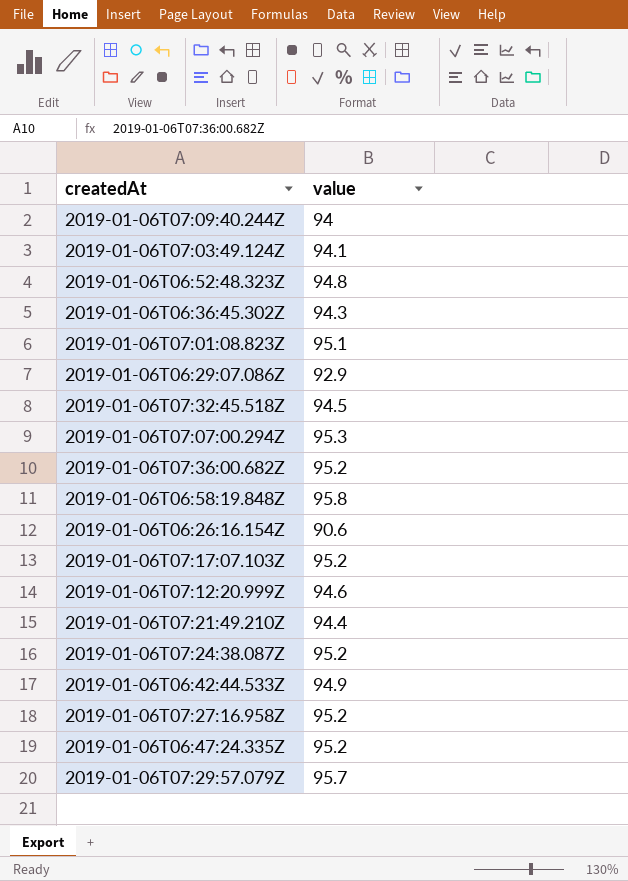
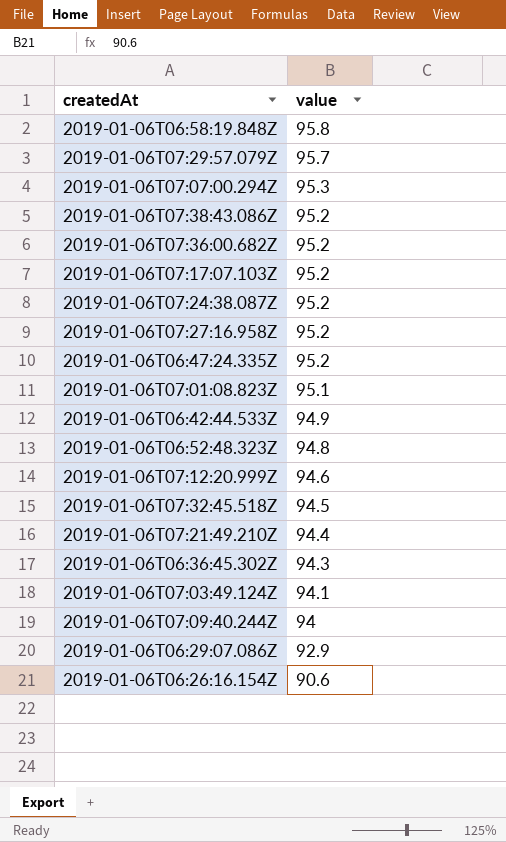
row order: none -> value descending
row 2019-01-06T07:38:43.086Z: none -> 95.2

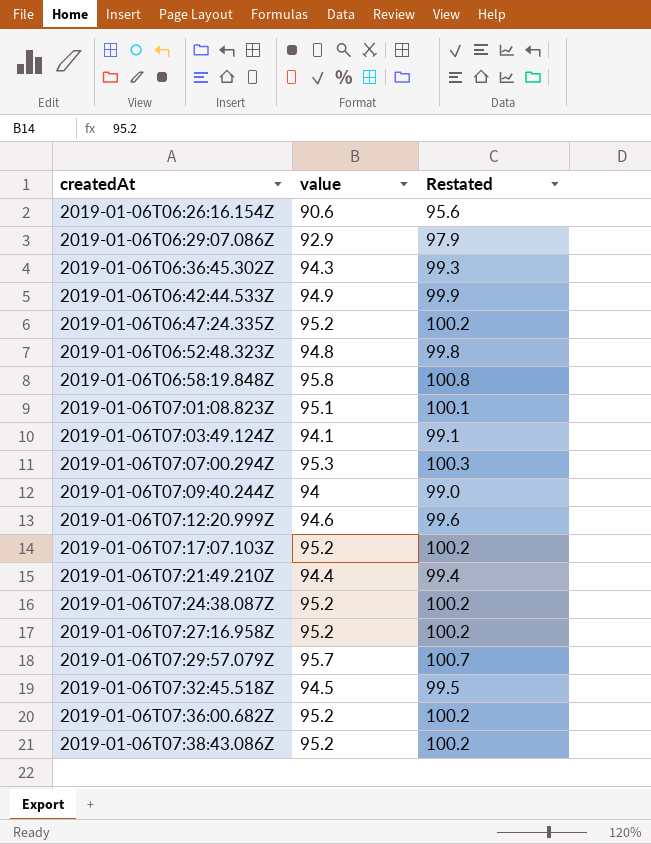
row order: value descending -> createdAt ascending
column Restated | formula: none -> [value] + 5

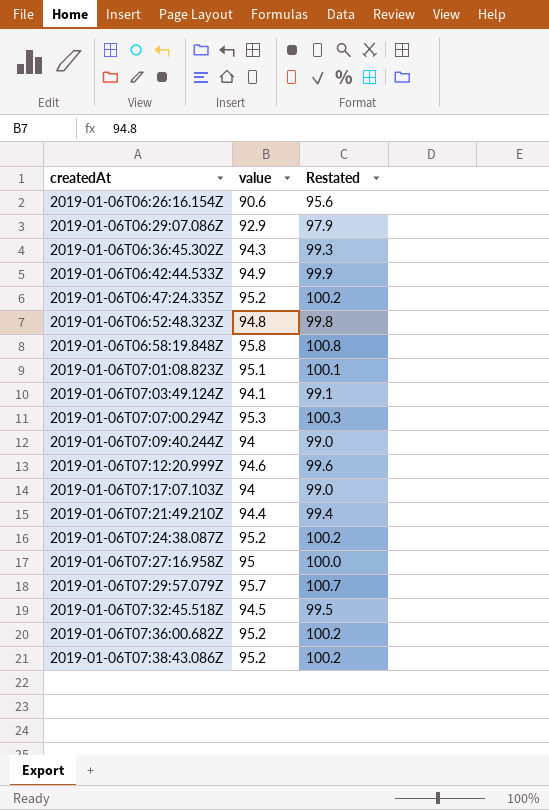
2019-01-06T07:17:07.103Z | value: 95.2 -> 94
2019-01-06T07:17:07.103Z | Restated: 100.2 -> 99.0
2019-01-06T07:27:16.958Z | value: 95.2 -> 95
2019-01-06T07:27:16.958Z | Restated: 100.2 -> 100.0

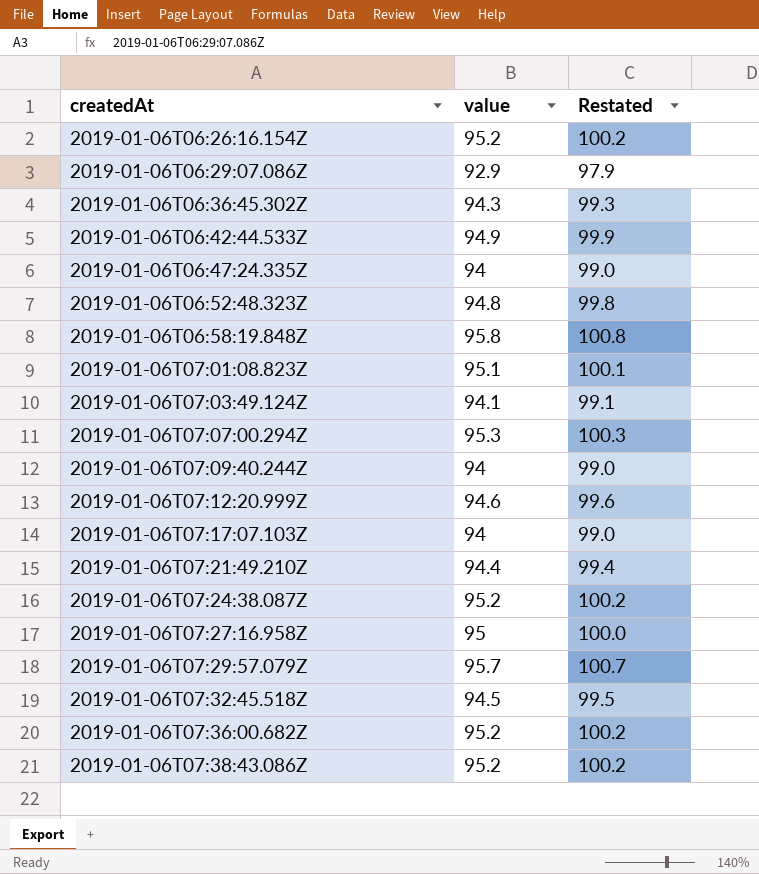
2019-01-06T06:26:16.154Z | value: 90.6 -> 95.2
2019-01-06T06:26:16.154Z | Restated: 95.6 -> 100.2
2019-01-06T06:47:24.335Z | value: 95.2 -> 94
2019-01-06T06:47:24.335Z | Restated: 100.2 -> 99.0

